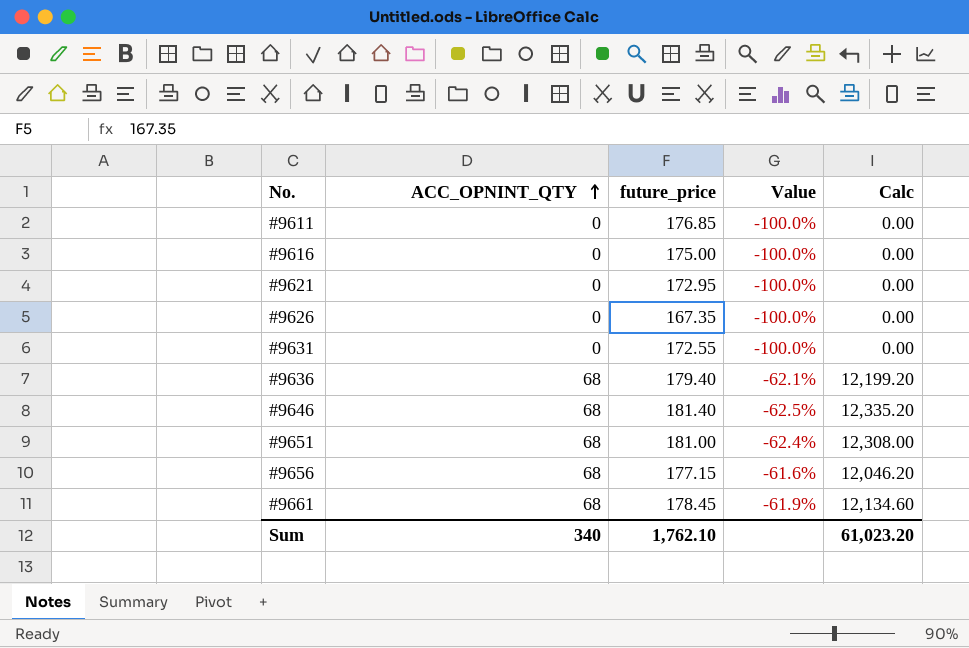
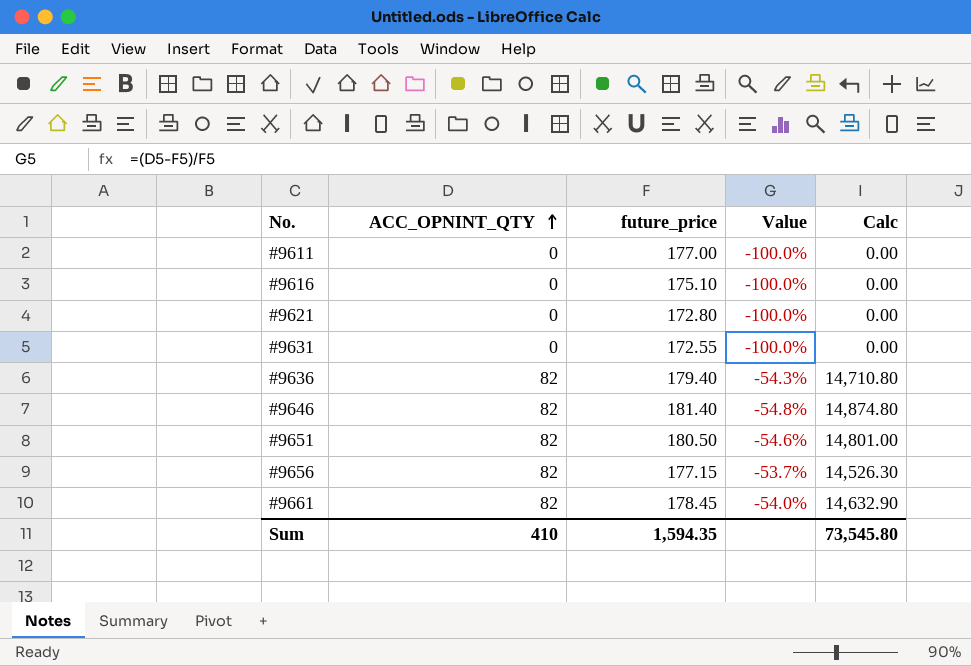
row #9626: 0 | 167.35 | -100.0% | 0.00 -> none
#9611 | future_price: 176.85 -> 177.00
#9616 | future_price: 175.00 -> 175.10
#9621 | future_price: 172.95 -> 172.80
#9636 | ACC_OPNINT_QTY: 68 -> 82
#9636 | Value: -62.1% -> -54.3%
#9636 | Calc: 12,199.20 -> 14,710.80
#9646 | ACC_OPNINT_QTY: 68 -> 82
#9646 | Value: -62.5% -> -54.8%
#9646 | Calc: 12,335.20 -> 14,874.80
#9651 | ACC_OPNINT_QTY: 68 -> 82
#9651 | future_price: 181.00 -> 180.50
#9651 | Value: -62.4% -> -54.6%
#9651 | Calc: 12,308.00 -> 14,801.00
#9656 | ACC_OPNINT_QTY: 68 -> 82
#9656 | Value: -61.6% -> -53.7%
#9656 | Calc: 12,046.20 -> 14,526.30
#9661 | ACC_OPNINT_QTY: 68 -> 82
#9661 | Value: -61.9% -> -54.0%
#9661 | Calc: 12,134.60 -> 14,632.90
Sum | ACC_OPNINT_QTY: 340 -> 410
Sum | future_price: 1,762.10 -> 1,594.35
Sum | Calc: 61,023.20 -> 73,545.80

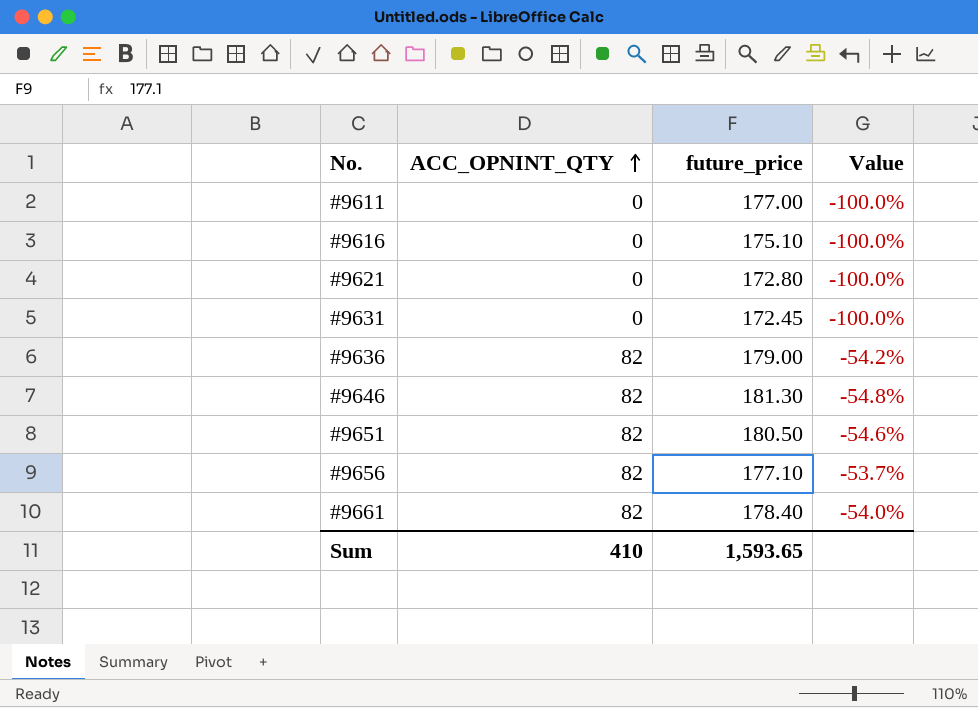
column Calc | formula: [ACC_OPNINT_QTY] * [future_price] -> none
#9631 | future_price: 172.55 -> 172.45
#9636 | future_price: 179.40 -> 179.00
#9636 | Value: -54.3% -> -54.2%
#9646 | future_price: 181.40 -> 181.30
#9656 | future_price: 177.15 -> 177.10
#9661 | future_price: 178.45 -> 178.40
Sum | future_price: 1,594.35 -> 1,593.65

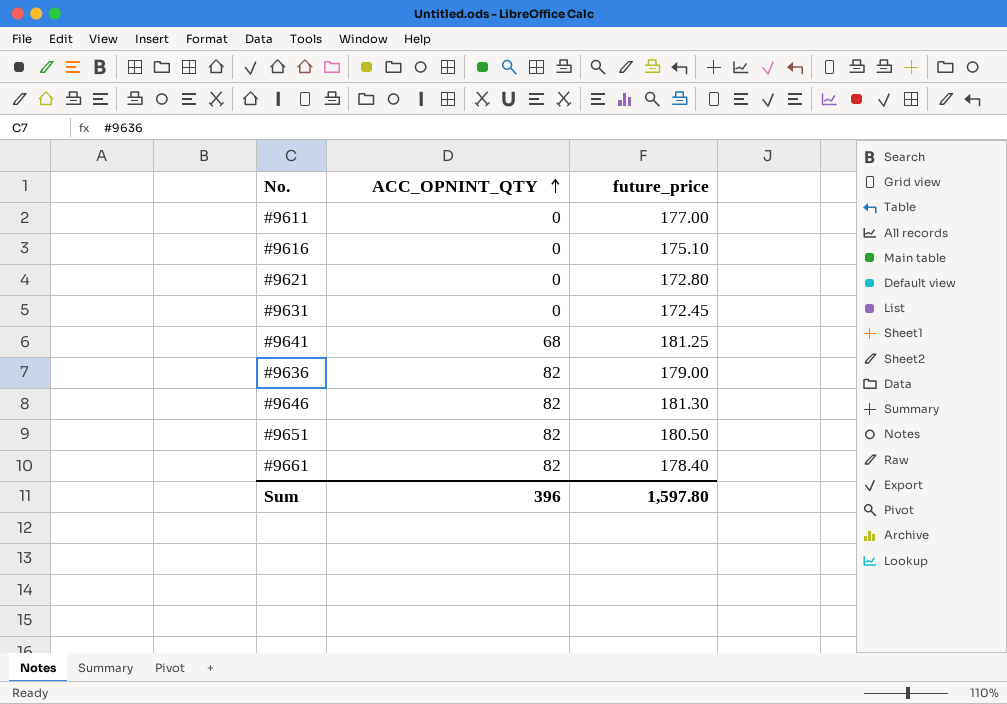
column Value | formula: ([ACC_OPNINT_QTY] - [future_price]) / [future_price] -> none
row #9656: 82 | 177.10 | -53.7% -> none
row #9641: none -> 68 | 181.25
Sum | ACC_OPNINT_QTY: 410 -> 396
Sum | future_price: 1,593.65 -> 1,597.80

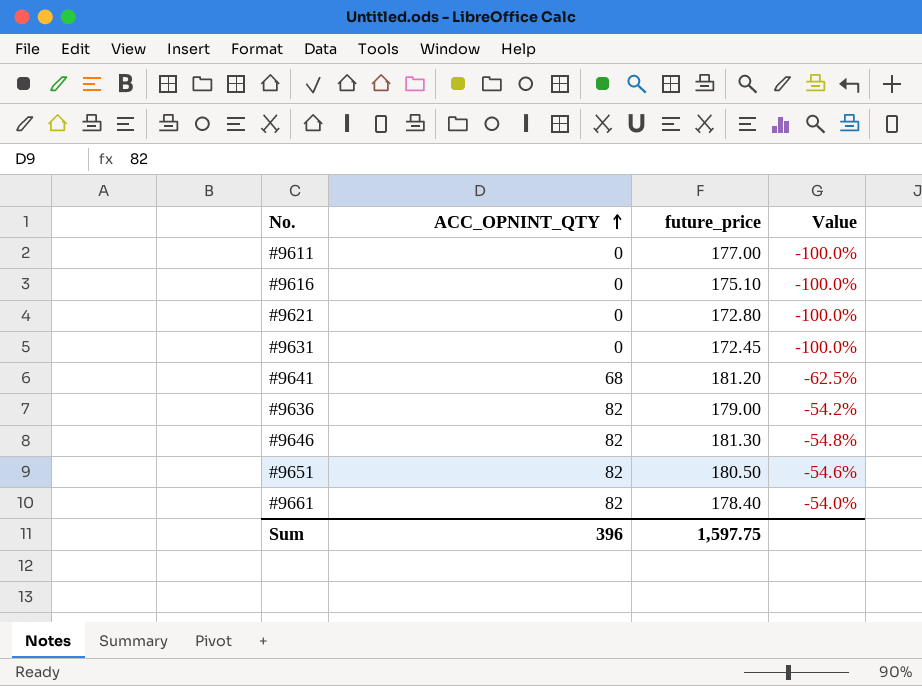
column Value | formula: none -> ([ACC_OPNINT_QTY] - [future_price]) / [future_price]
#9641 | future_price: 181.25 -> 181.20
Sum | future_price: 1,597.80 -> 1,597.75

